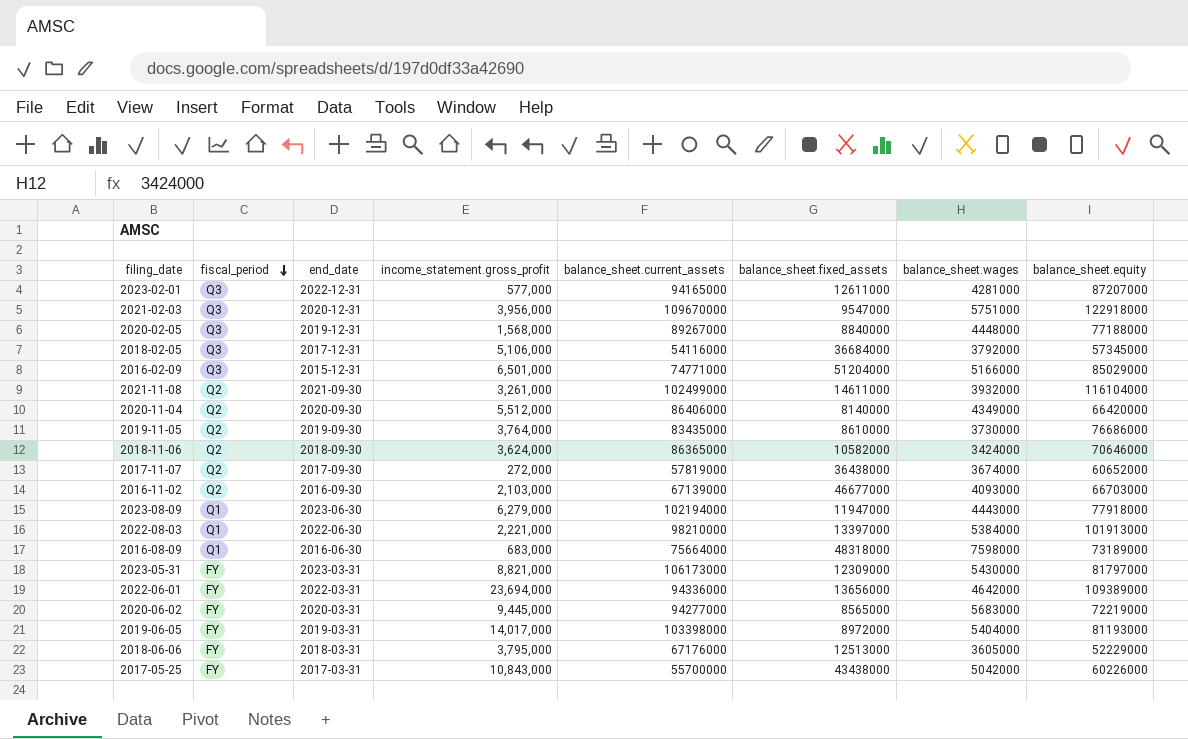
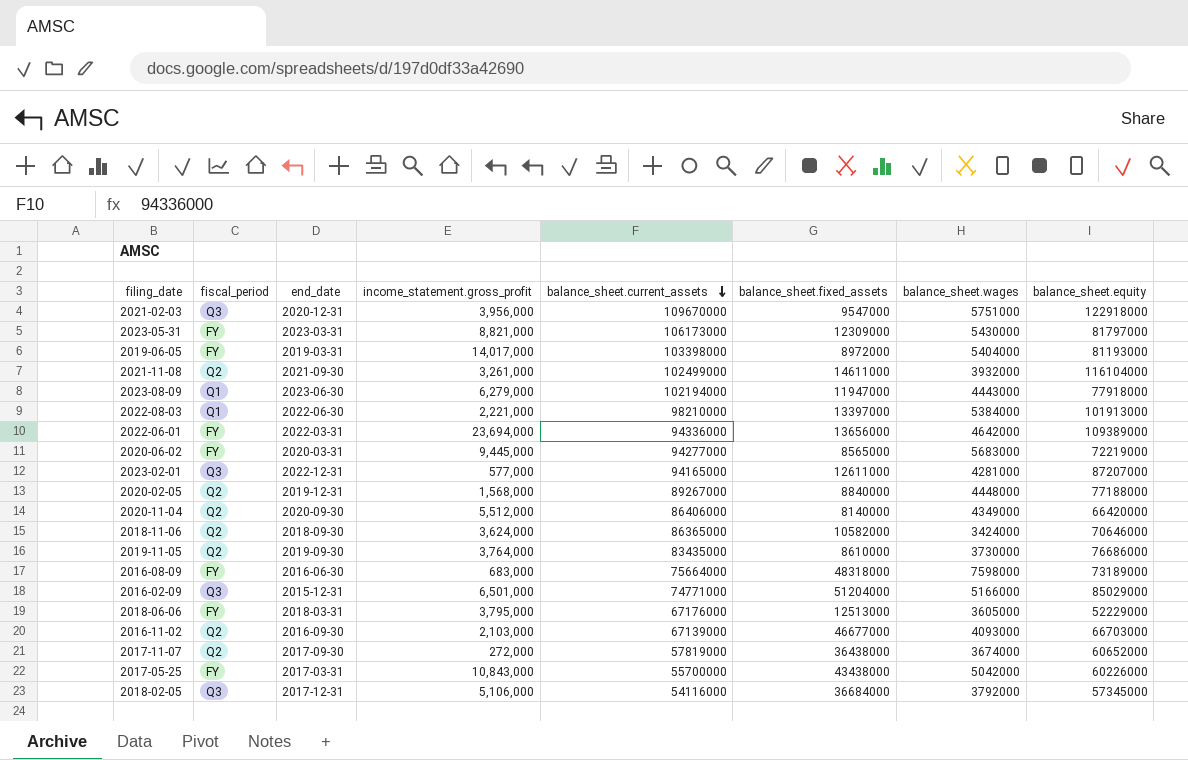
row order: fiscal_period descending -> balance_sheet.current_assets descending
2020-02-05 | fiscal_period: Q3 -> Q2
2016-08-09 | fiscal_period: Q1 -> FY

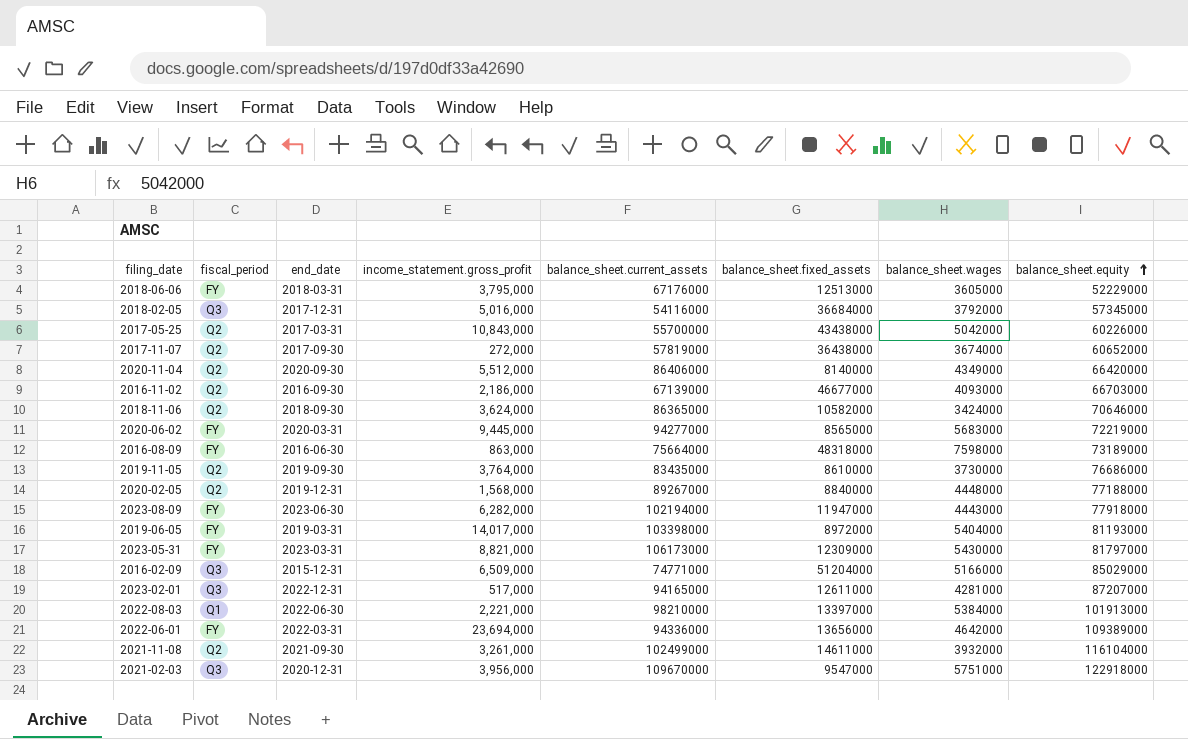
row order: balance_sheet.current_assets descending -> balance_sheet.equity ascending
2018-02-05 | income_statement.gross_profit: 5,106,000 -> 5,016,000
2017-05-25 | fiscal_period: FY -> Q2
2016-11-02 | income_statement.gross_profit: 2,103,000 -> 2,186,000
2016-08-09 | income_statement.gross_profit: 683,000 -> 863,000
2023-08-09 | fiscal_period: Q1 -> FY
2023-08-09 | income_statement.gross_profit: 6,279,000 -> 6,282,000
2016-02-09 | income_statement.gross_profit: 6,501,000 -> 6,509,000
2023-02-01 | income_statement.gross_profit: 577,000 -> 517,000

